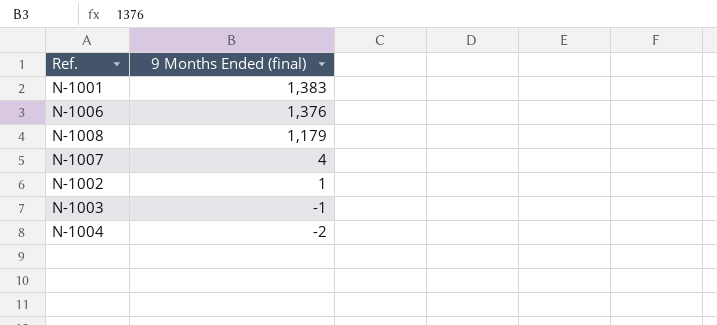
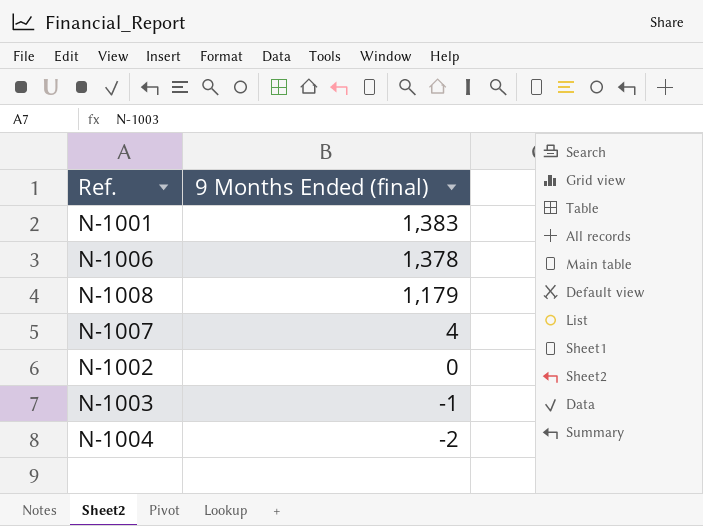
N-1006 | 9 Months Ended (final): 1,376 -> 1,378
N-1002 | 9 Months Ended (final): 1 -> 0

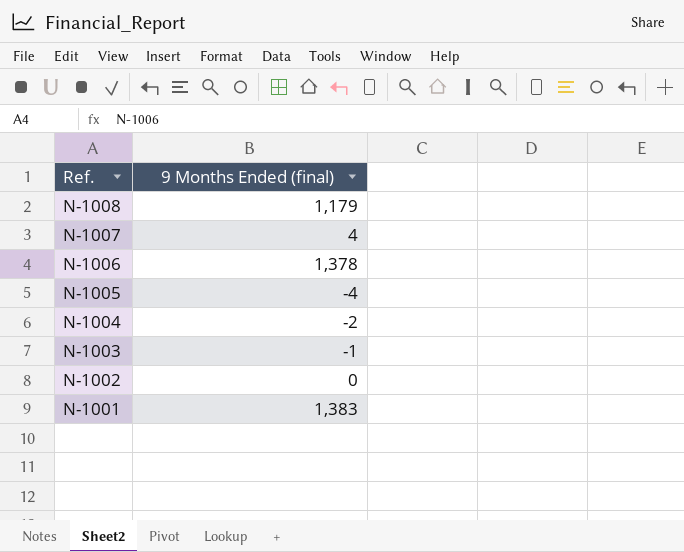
row order: 9 Months Ended (final) descending -> Ref. descending
row N-1005: none -> -4

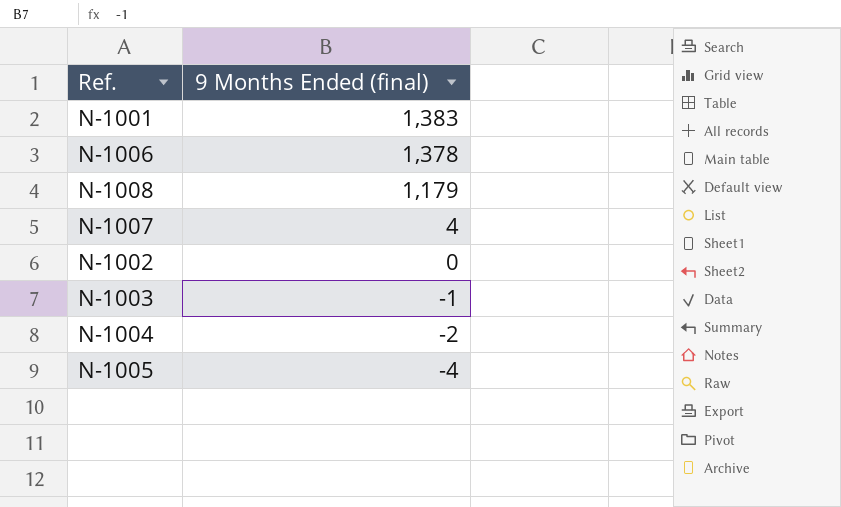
row order: Ref. descending -> 9 Months Ended (final) descending

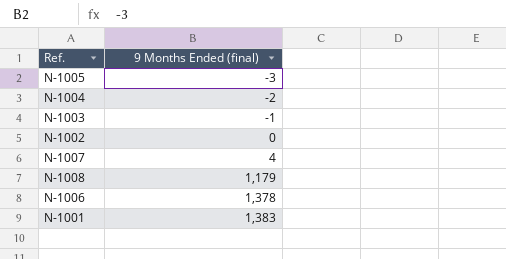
row order: 9 Months Ended (final) descending -> 9 Months Ended (final) ascending
N-1005 | 9 Months Ended (final): -4 -> -3

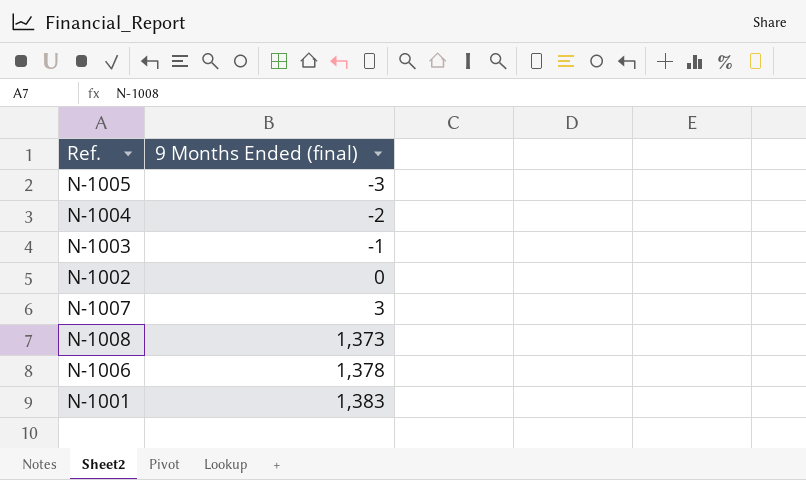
N-1007 | 9 Months Ended (final): 4 -> 3
N-1008 | 9 Months Ended (final): 1,179 -> 1,373

